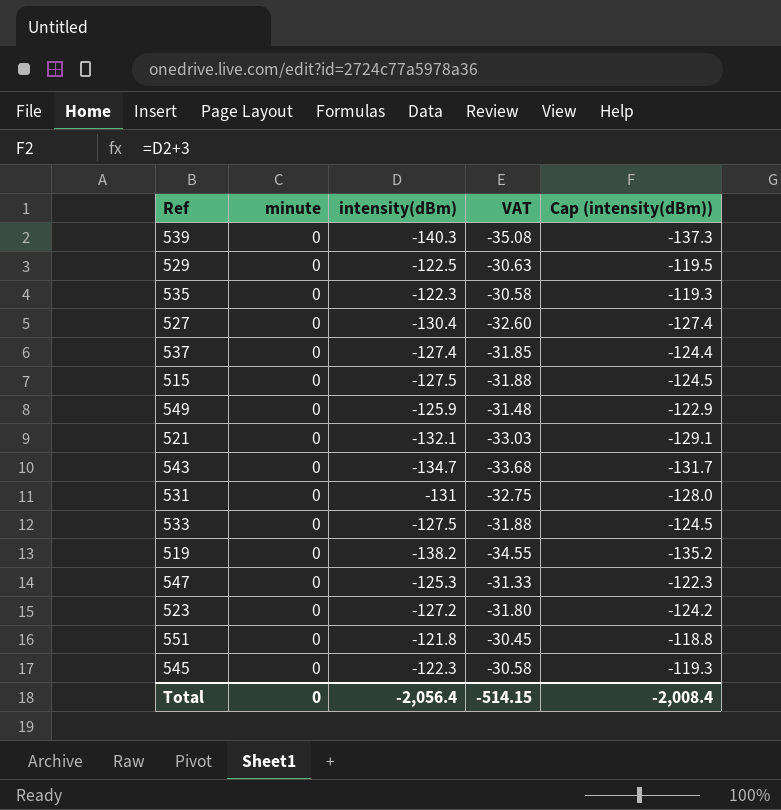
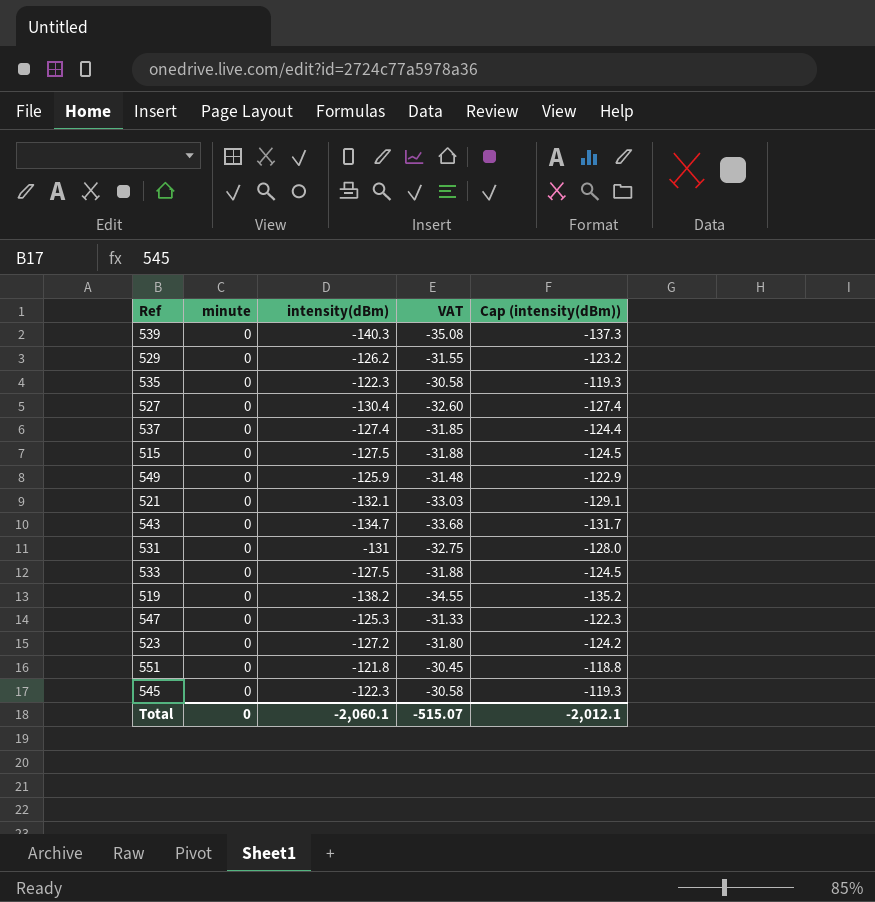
529 | intensity(dBm): -122.5 -> -126.2
529 | VAT: -30.63 -> -31.55
529 | Cap (intensity(dBm)): -119.5 -> -123.2
Total | intensity(dBm): -2,056.4 -> -2,060.1
Total | VAT: -514.15 -> -515.07
Total | Cap (intensity(dBm)): -2,008.4 -> -2,012.1

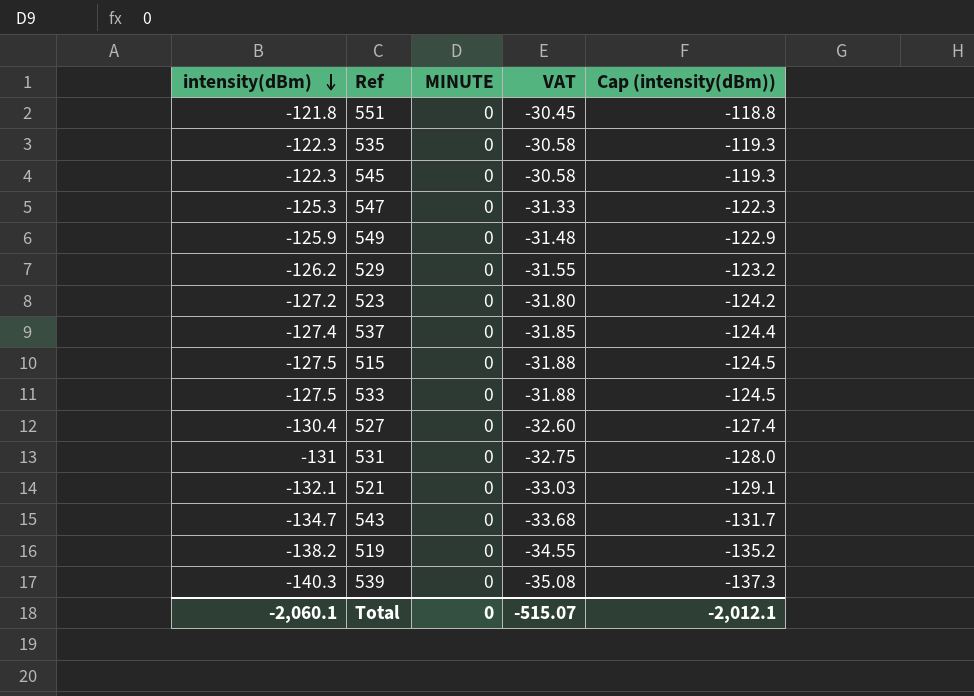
row order: none -> intensity(dBm) descending
column intensity(dBm) | position: 3 -> 1
column name: minute -> MINUTE

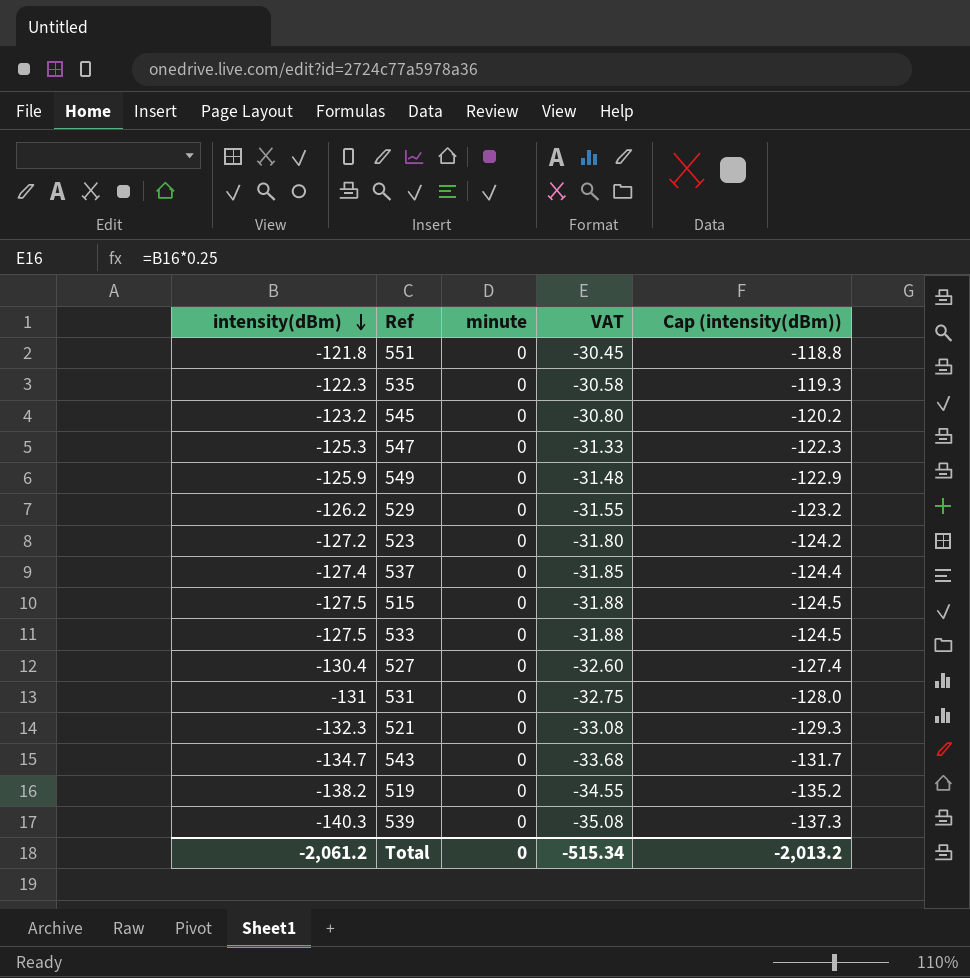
column name: MINUTE -> minute
545 | intensity(dBm): -122.3 -> -123.2
545 | VAT: -30.58 -> -30.80
545 | Cap (intensity(dBm)): -119.3 -> -120.2
521 | intensity(dBm): -132.1 -> -132.3
521 | VAT: -33.03 -> -33.08
521 | Cap (intensity(dBm)): -129.1 -> -129.3
Total | intensity(dBm): -2,060.1 -> -2,061.2
Total | VAT: -515.07 -> -515.34
Total | Cap (intensity(dBm)): -2,012.1 -> -2,013.2

